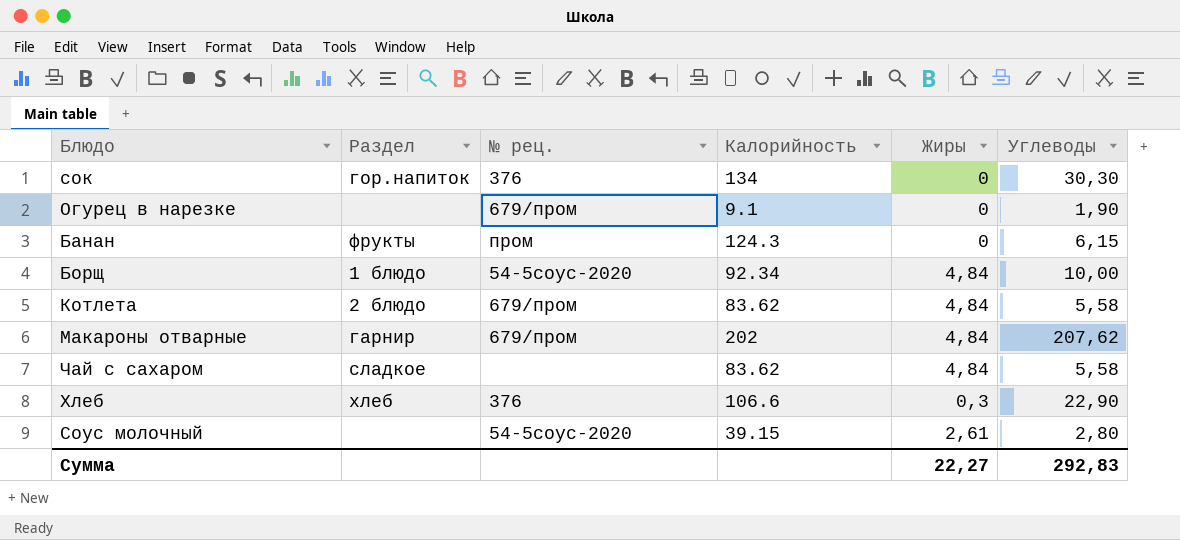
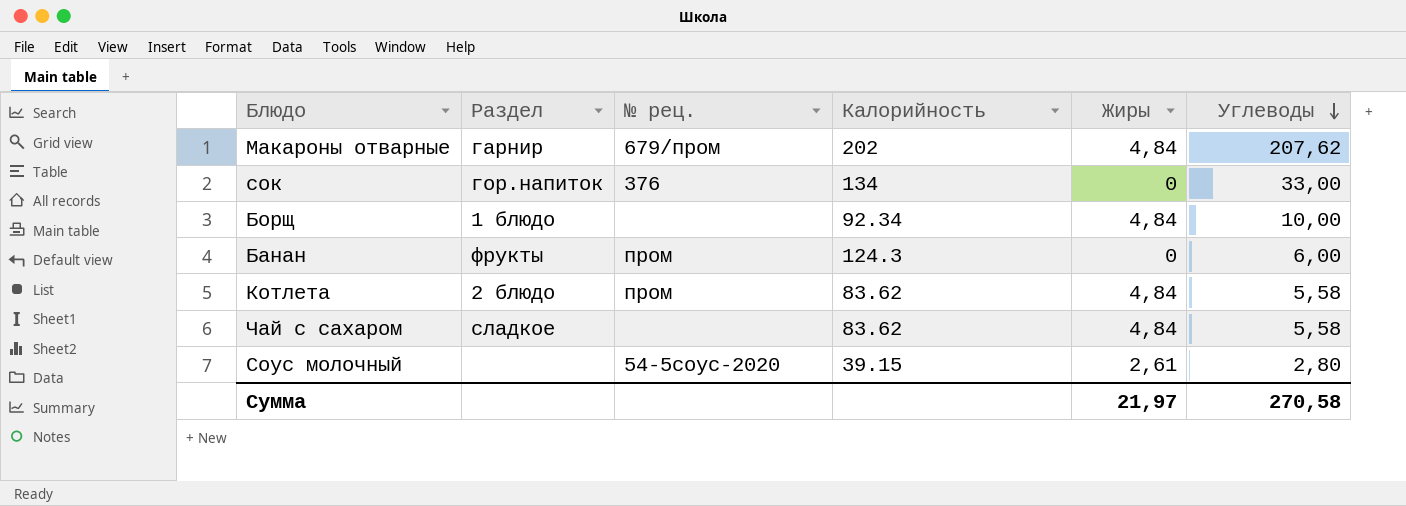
row order: none -> Углеводы descending
row Огурец в нарезке: none | 679/пром | 9.1 | 0 | 1,90 -> none
row Хлеб: хлеб | 376 | 106.6 | 0,3 | 22,90 -> none
сок | Углеводы: 30,30 -> 33,00
Борщ | № рец.: 54-5соус-2020 -> none
Банан | Углеводы: 6,15 -> 6,00
Котлета | № рец.: 679/пром -> пром
Сумма | Жиры: 22,27 -> 21,97
Сумма | Углеводы: 292,83 -> 270,58

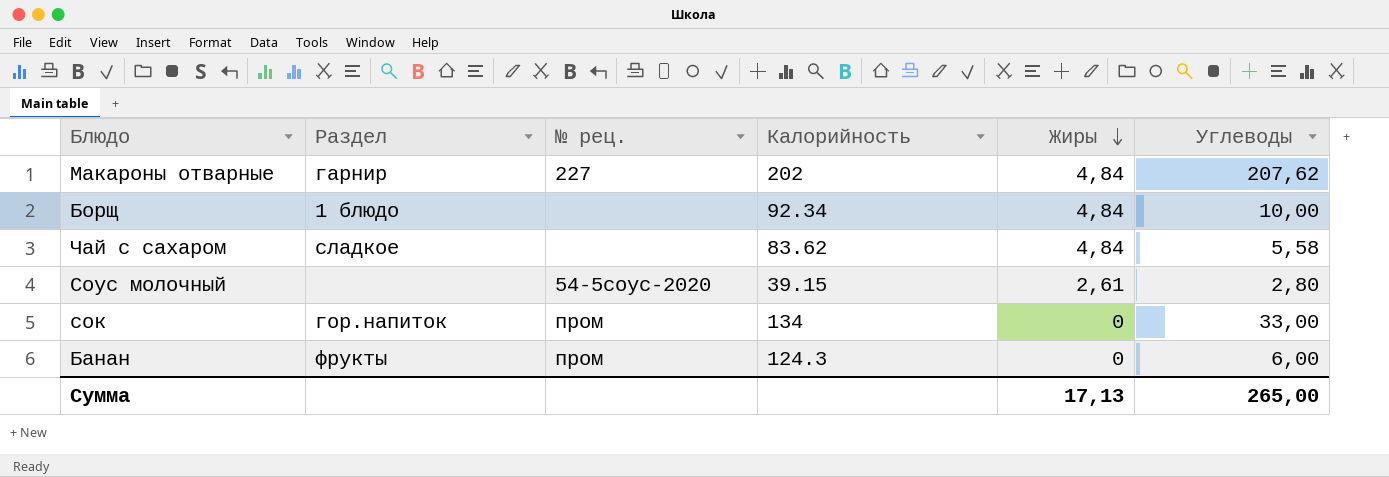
row order: Углеводы descending -> Жиры descending
row Котлета: 2 блюдо | пром | 83.62 | 4,84 | 5,58 -> none
Макароны отварные | № рец.: 679/пром -> 227
сок | № рец.: 376 -> пром
Сумма | Жиры: 21,97 -> 17,13
Сумма | Углеводы: 270,58 -> 265,00

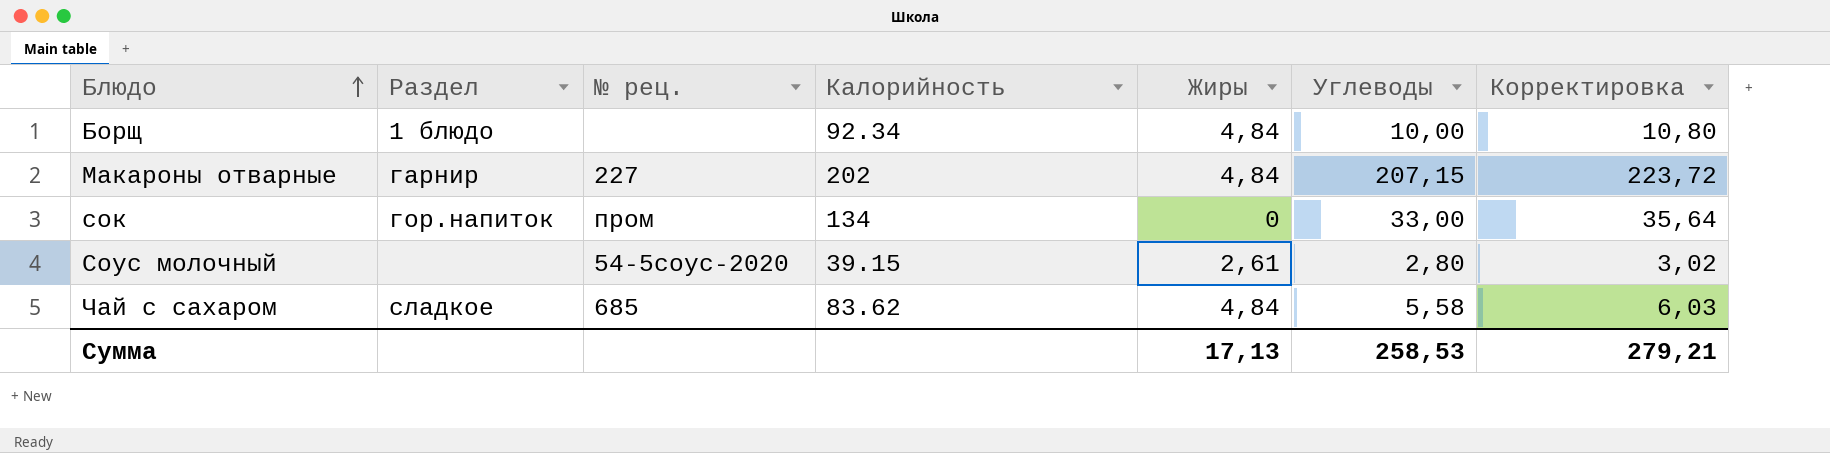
row order: Жиры descending -> Блюдо ascending
column Корректировка | formula: none -> [Углеводы] * 1,08
row Банан: фрукты | пром | 124.3 | 0 | 6,00 -> none
Макароны отварные | Углеводы: 207,62 -> 207,15
Чай с сахаром | № рец.: none -> 685
Сумма | Углеводы: 265,00 -> 258,53

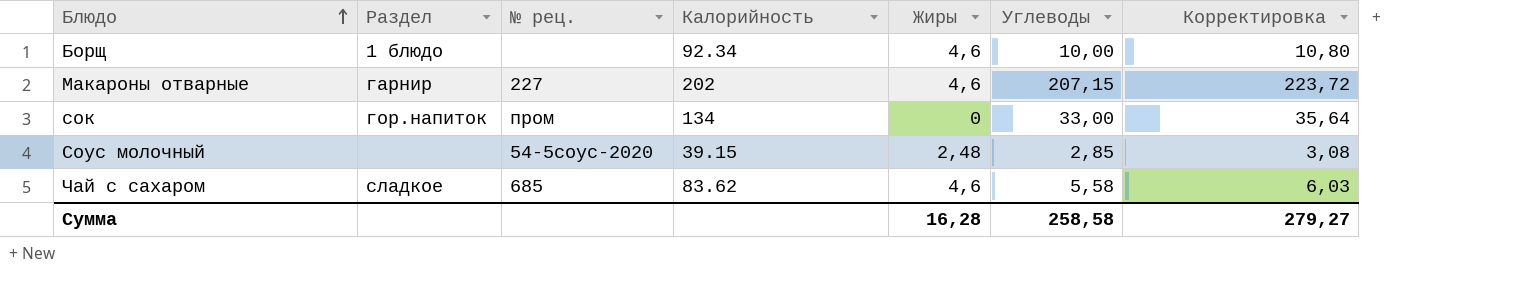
Борщ | Жиры: 4,84 -> 4,6
Макароны отварные | Жиры: 4,84 -> 4,6
Соус молочный | Жиры: 2,61 -> 2,48
Соус молочный | Углеводы: 2,80 -> 2,85
Соус молочный | Корректировка: 3,02 -> 3,08
Чай с сахаром | Жиры: 4,84 -> 4,6
Сумма | Жиры: 17,13 -> 16,28
Сумма | Углеводы: 258,53 -> 258,58
Сумма | Корректировка: 279,21 -> 279,27

